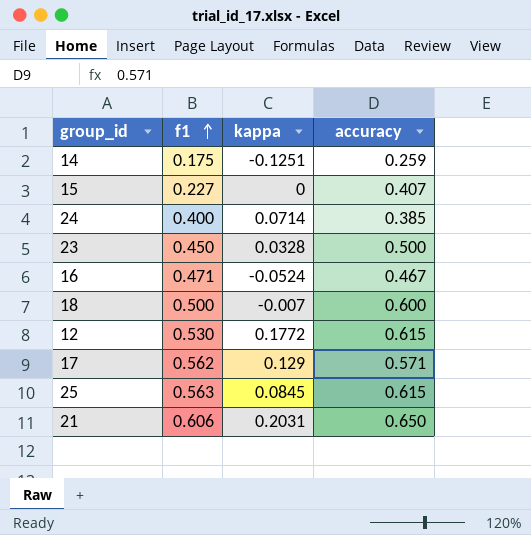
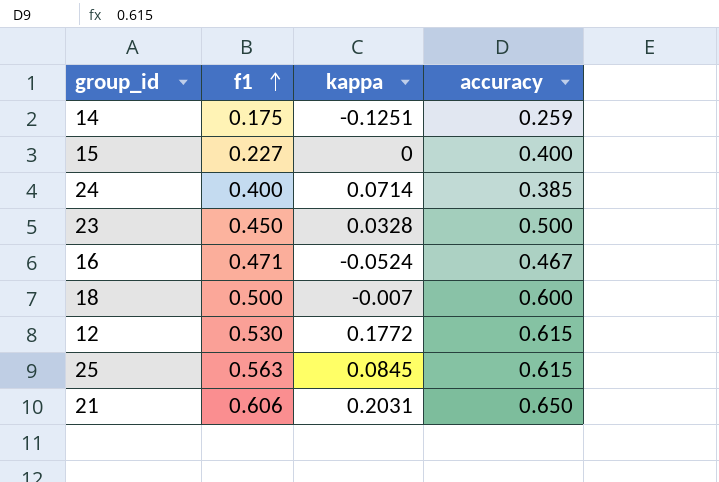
row 17: 0.562 | 0.129 | 0.571 -> none
15 | accuracy: 0.407 -> 0.400

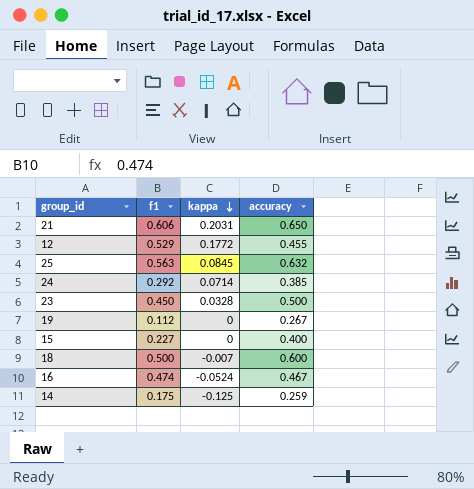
row order: f1 ascending -> kappa descending
12 | f1: 0.530 -> 0.529
12 | accuracy: 0.615 -> 0.455
25 | accuracy: 0.615 -> 0.632
24 | f1: 0.400 -> 0.292
row 19: none -> 0.112 | 0 | 0.267
16 | f1: 0.471 -> 0.474
14 | kappa: -0.1251 -> -0.125

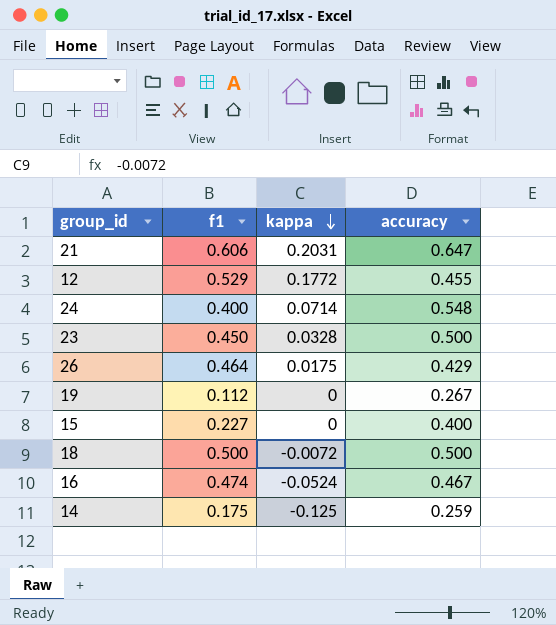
row 25: 0.563 | 0.0845 | 0.632 -> none
21 | accuracy: 0.650 -> 0.647
24 | f1: 0.292 -> 0.400
24 | accuracy: 0.385 -> 0.548
row 26: none -> 0.464 | 0.0175 | 0.429
18 | kappa: -0.007 -> -0.0072
18 | accuracy: 0.600 -> 0.500

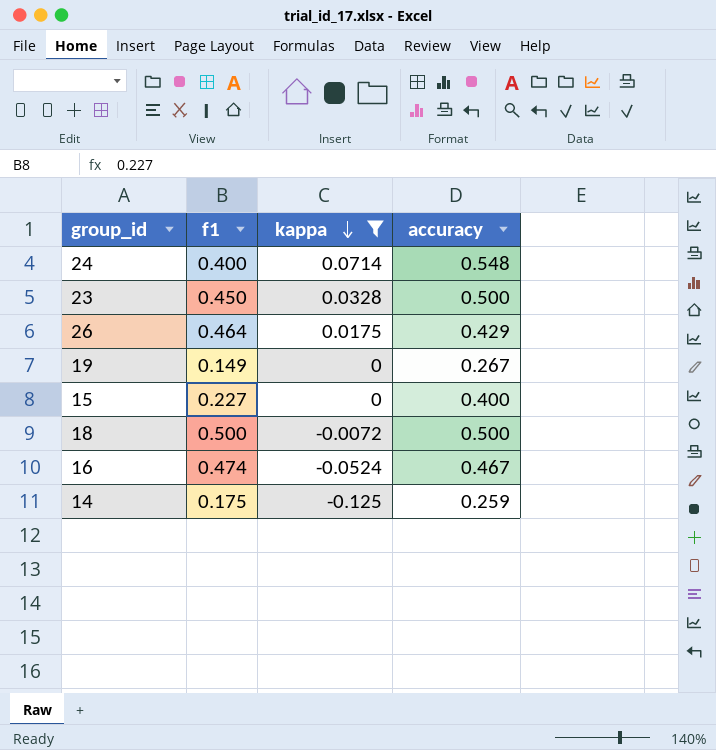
filter: none -> kappa <= 0.0714
19 | f1: 0.112 -> 0.149

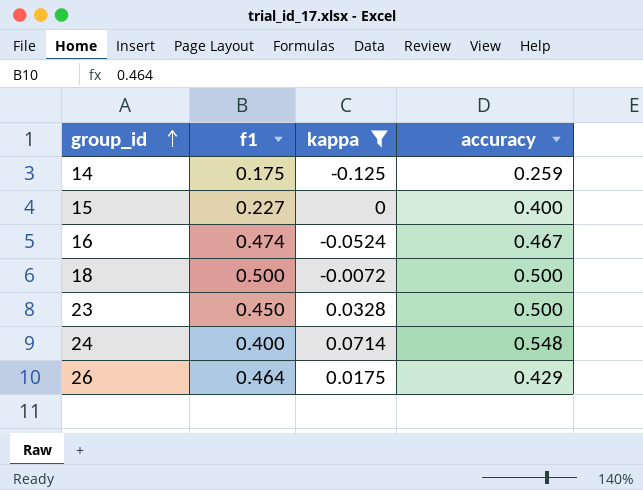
row order: kappa descending -> group_id ascending
row 19: 0.149 | 0 | 0.267 -> none

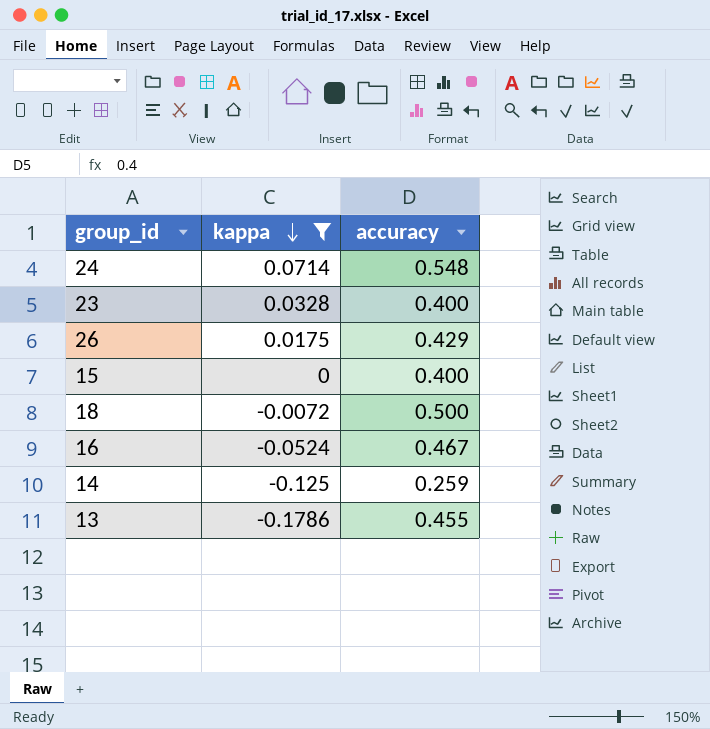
row order: group_id ascending -> kappa descending
column f1 | position: 2 -> none
23 | accuracy: 0.500 -> 0.400
row 13: none -> -0.1786 | 0.455

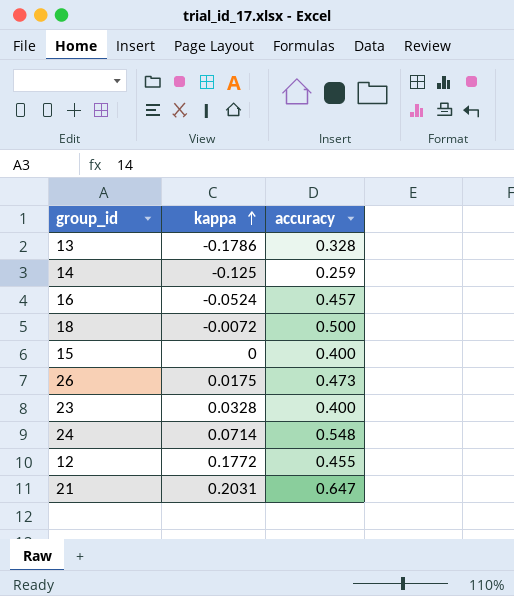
filter: kappa <= 0.0714 -> none
row order: kappa descending -> kappa ascending
13 | accuracy: 0.455 -> 0.328
16 | accuracy: 0.467 -> 0.457
26 | accuracy: 0.429 -> 0.473

